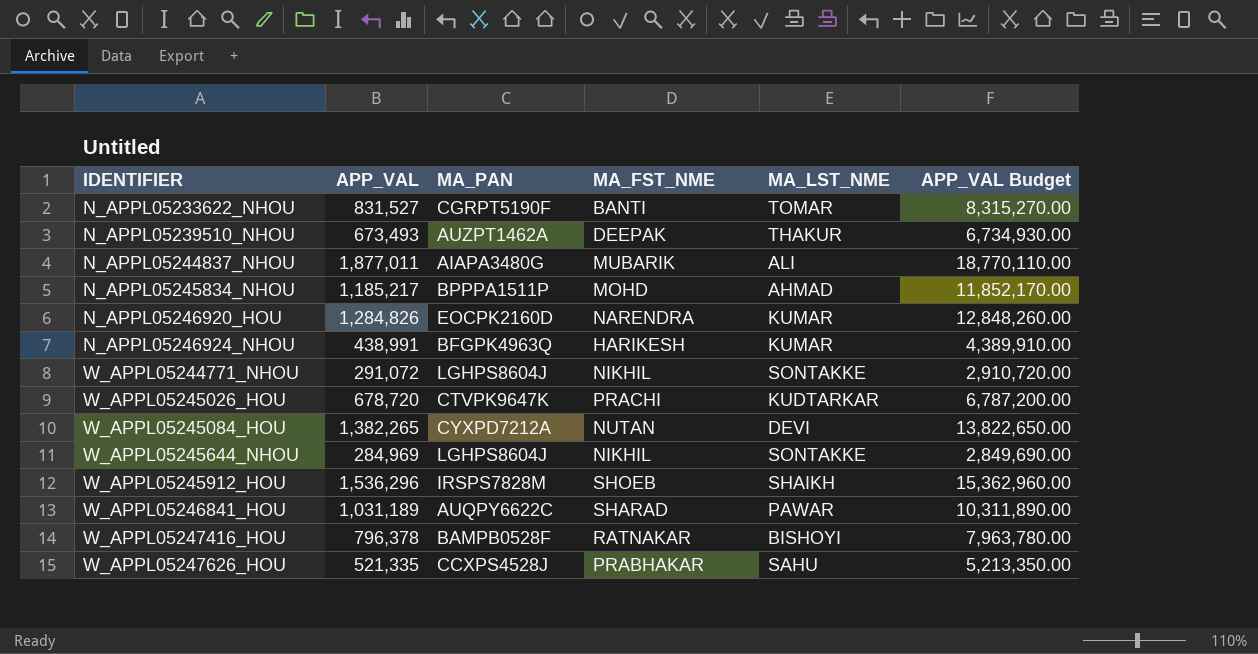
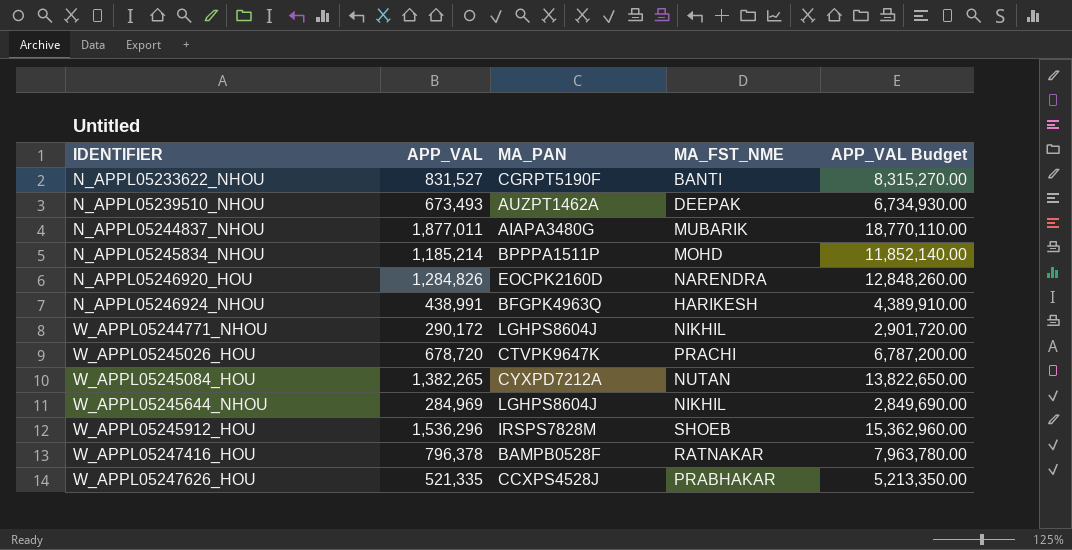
column MA_LST_NME | position: 5 -> none
row W_APPL05246841_HOU: 1,031,189 | AUQPY6622C | SHARAD | PAWAR | 10,311,890.00 -> none
N_APPL05245834_NHOU | APP_VAL: 1,185,217 -> 1,185,214
N_APPL05245834_NHOU | APP_VAL Budget: 11,852,170.00 -> 11,852,140.00
W_APPL05244771_NHOU | APP_VAL: 291,072 -> 290,172
W_APPL05244771_NHOU | APP_VAL Budget: 2,910,720.00 -> 2,901,720.00

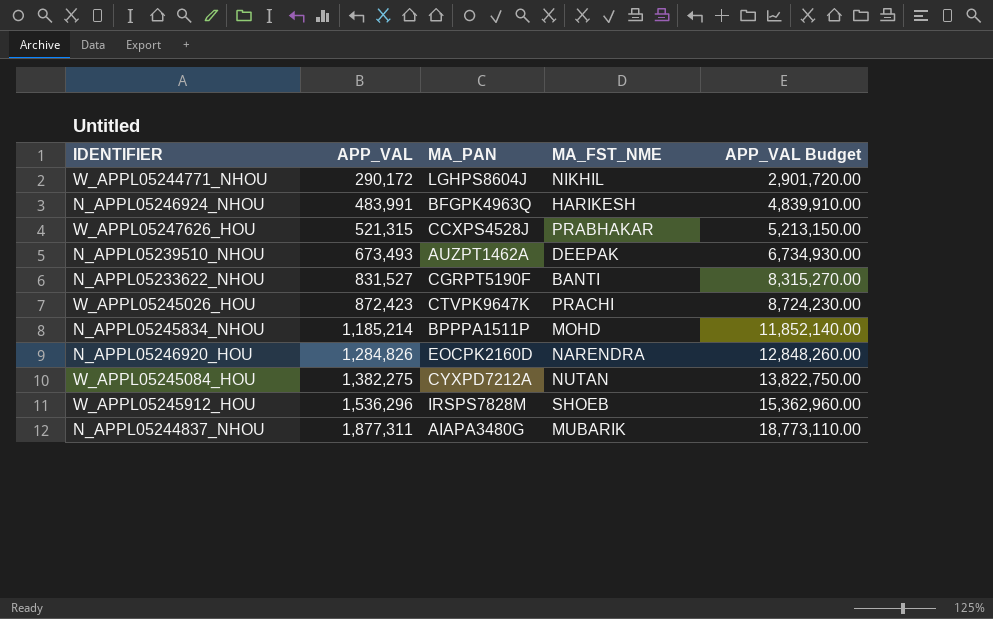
row order: IDENTIFIER ascending -> APP_VAL ascending
row W_APPL05245644_NHOU: 284,969 | LGHPS8604J | NIKHIL | 2,849,690.00 -> none
row W_APPL05247416_HOU: 796,378 | BAMPB0528F | RATNAKAR | 7,963,780.00 -> none
N_APPL05246924_NHOU | APP_VAL: 438,991 -> 483,991
N_APPL05246924_NHOU | APP_VAL Budget: 4,389,910.00 -> 4,839,910.00
W_APPL05247626_HOU | APP_VAL: 521,335 -> 521,315
W_APPL05247626_HOU | APP_VAL Budget: 5,213,350.00 -> 5,213,150.00
W_APPL05245026_HOU | APP_VAL: 678,720 -> 872,423
W_APPL05245026_HOU | APP_VAL Budget: 6,787,200.00 -> 8,724,230.00
W_APPL05245084_HOU | APP_VAL: 1,382,265 -> 1,382,275
W_APPL05245084_HOU | APP_VAL Budget: 13,822,650.00 -> 13,822,750.00
N_APPL05244837_NHOU | APP_VAL: 1,877,011 -> 1,877,311
N_APPL05244837_NHOU | APP_VAL Budget: 18,770,110.00 -> 18,773,110.00

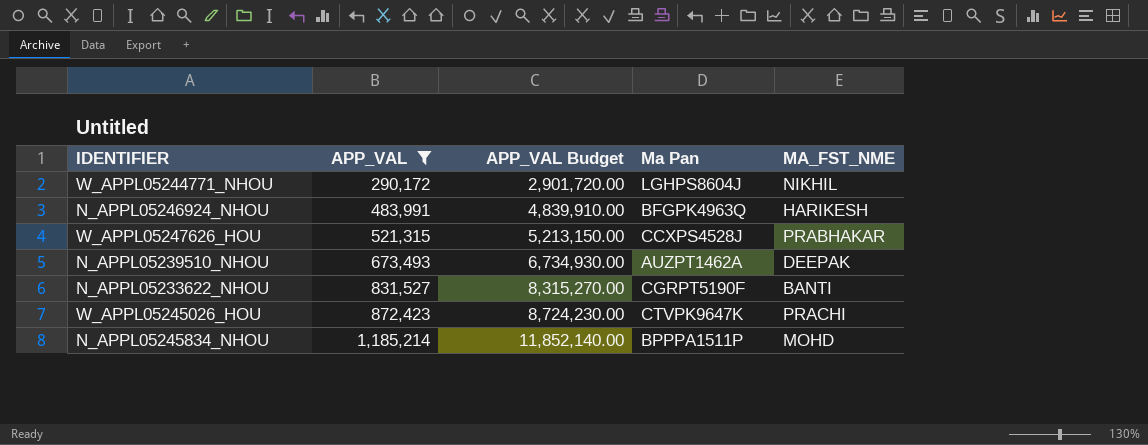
filter: none -> APP_VAL <= 1,185,214
column APP_VAL Budget | position: 5 -> 3
column name: MA_PAN -> Ma Pan

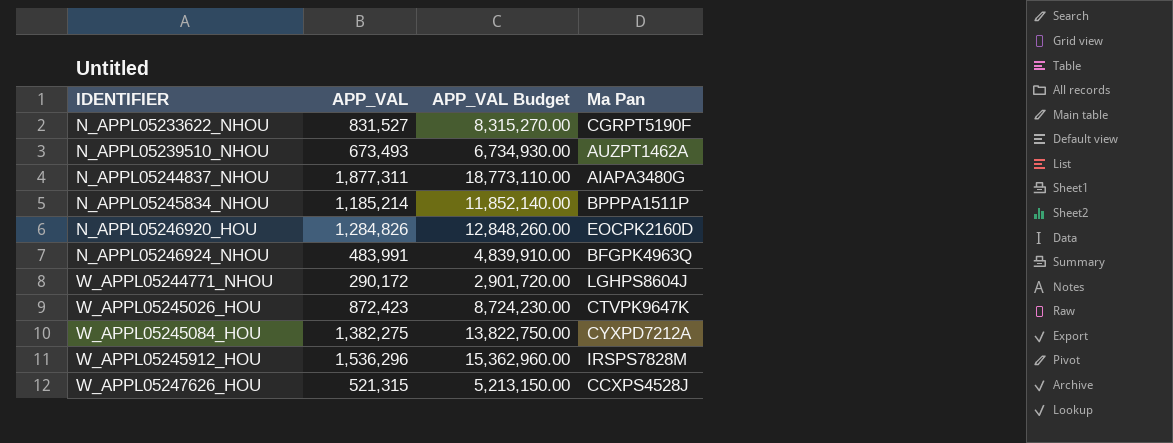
filter: APP_VAL <= 1,185,214 -> none
row order: APP_VAL ascending -> IDENTIFIER ascending
column MA_FST_NME | position: 5 -> none

